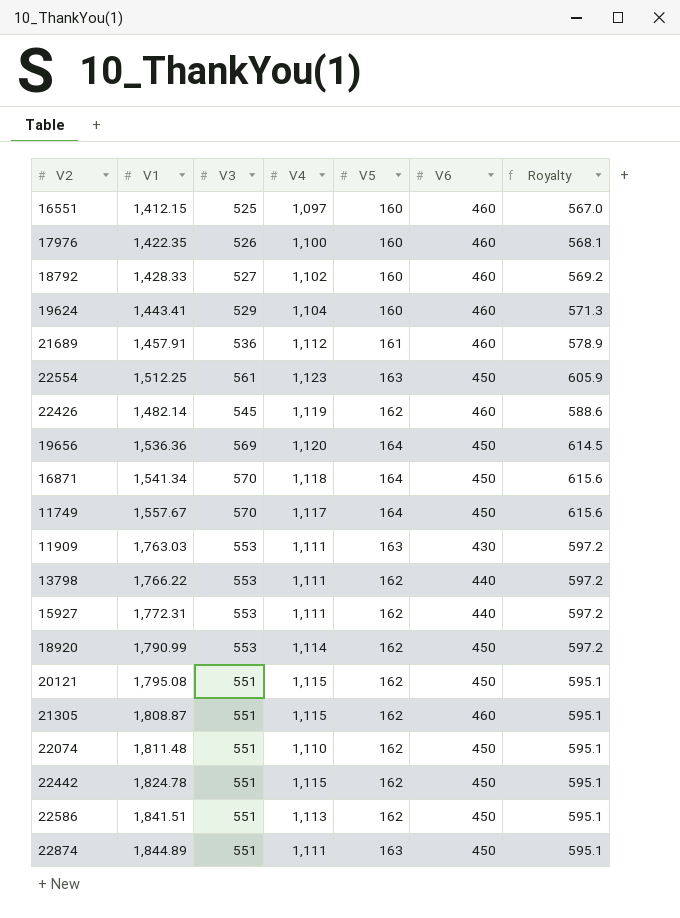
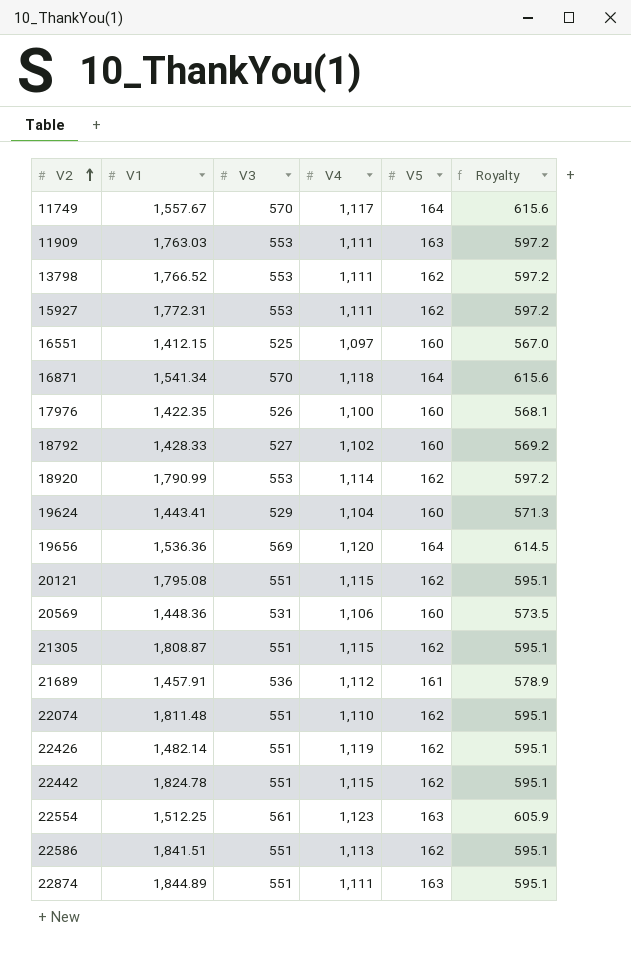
row order: none -> V2 ascending
column V6 | position: 6 -> none
13798 | V1: 1,766.22 -> 1,766.52
row 20569: none -> 1,448.36 | 531 | 1,106 | 160 | 573.5
22426 | V3: 545 -> 551
22426 | Royalty: 588.6 -> 595.1

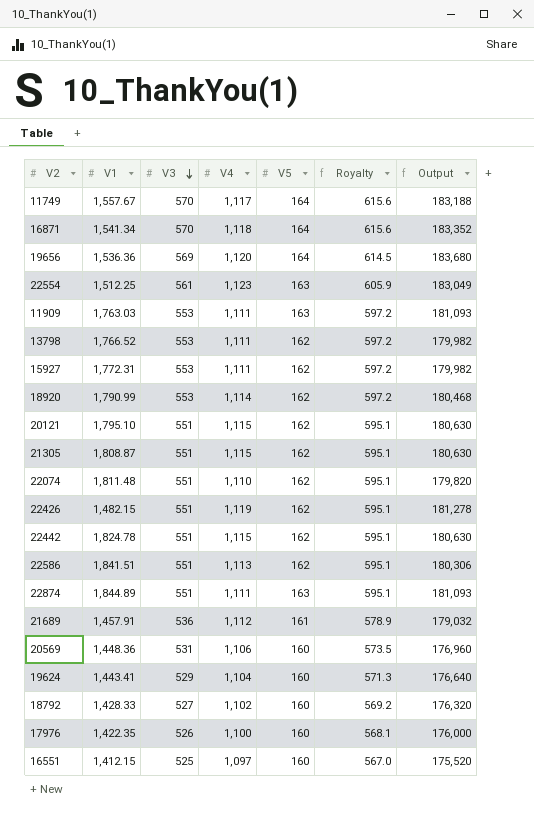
row order: V2 ascending -> V3 descending
column Output | formula: none -> [V4] * [V5]
20121 | V1: 1,795.08 -> 1,795.10
22426 | V1: 1,482.14 -> 1,482.15

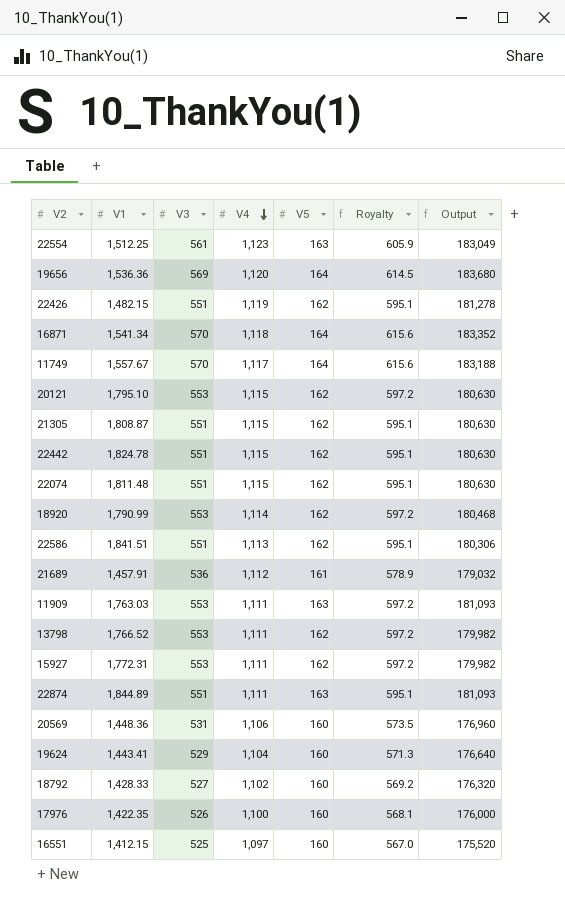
row order: V3 descending -> V4 descending
20121 | V3: 551 -> 553
20121 | Royalty: 595.1 -> 597.2
22074 | V4: 1,110 -> 1,115
22074 | Output: 179,820 -> 180,630

